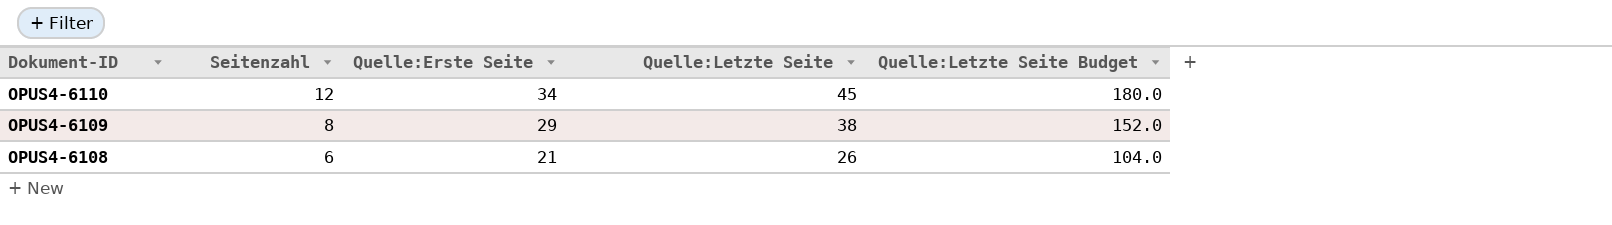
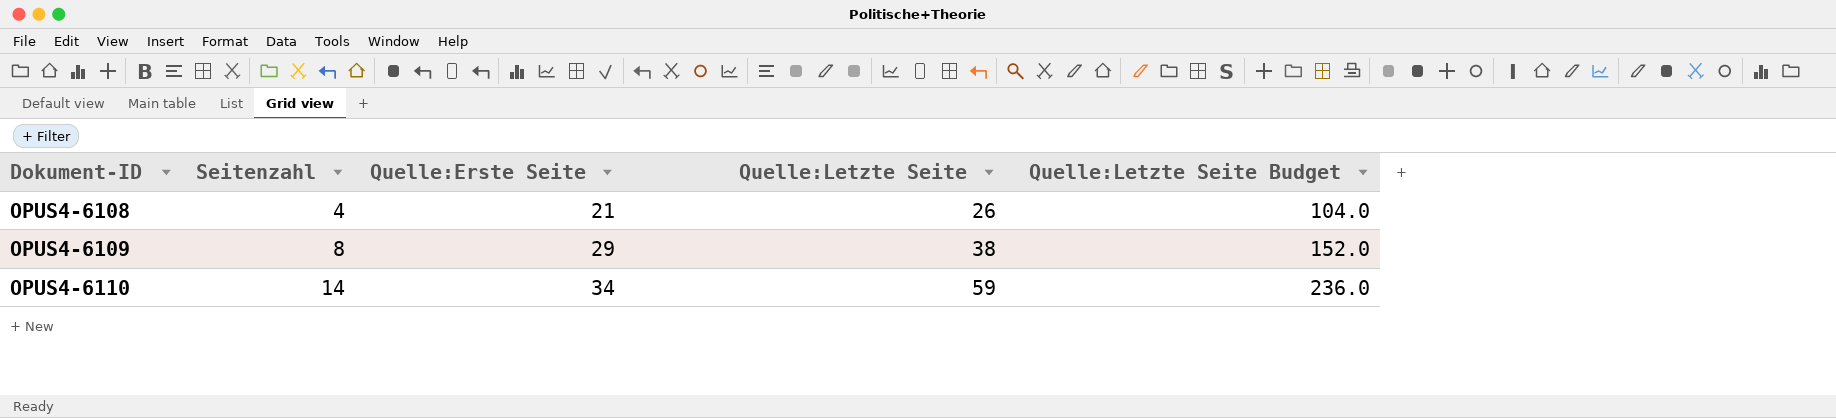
row order: Dokument-ID descending -> Dokument-ID ascending
OPUS4-6108 | Seitenzahl: 6 -> 4
OPUS4-6110 | Seitenzahl: 12 -> 14
OPUS4-6110 | Quelle:Letzte Seite: 45 -> 59
OPUS4-6110 | Quelle:Letzte Seite Budget: 180.0 -> 236.0

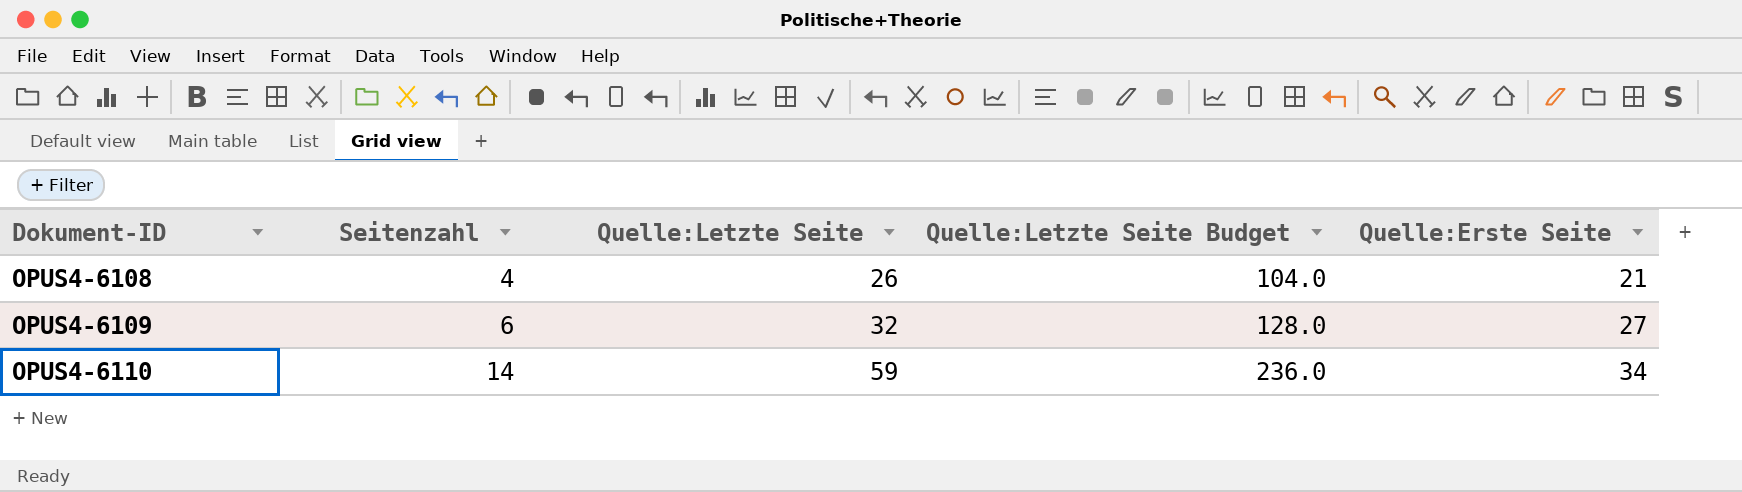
column Quelle:Erste Seite | position: 3 -> 5
OPUS4-6109 | Seitenzahl: 8 -> 6
OPUS4-6109 | Quelle:Letzte Seite: 38 -> 32
OPUS4-6109 | Quelle:Letzte Seite Budget: 152.0 -> 128.0
OPUS4-6109 | Quelle:Erste Seite: 29 -> 27

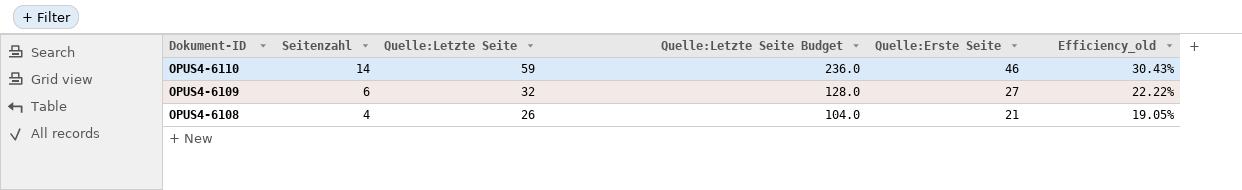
row order: Dokument-ID ascending -> Dokument-ID descending
column Efficiency_old | formula: none -> [Seitenzahl] / [Quelle:Erste Seite]
OPUS4-6110 | Quelle:Erste Seite: 34 -> 46

